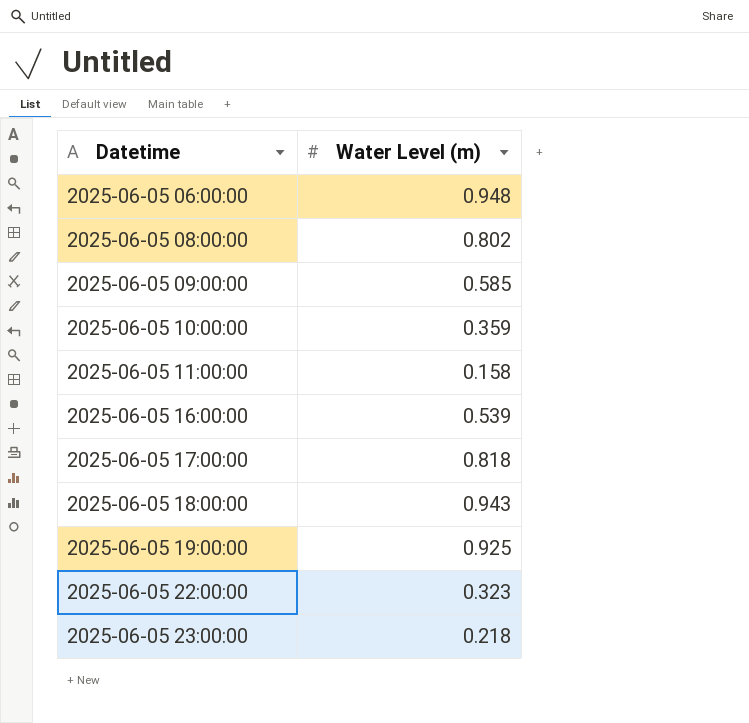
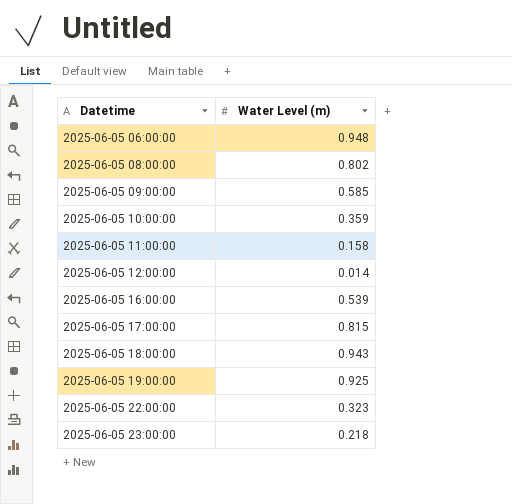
row 2025-06-05 12:00:00: none -> 0.014
2025-06-05 17:00:00 | Water Level (m): 0.818 -> 0.815

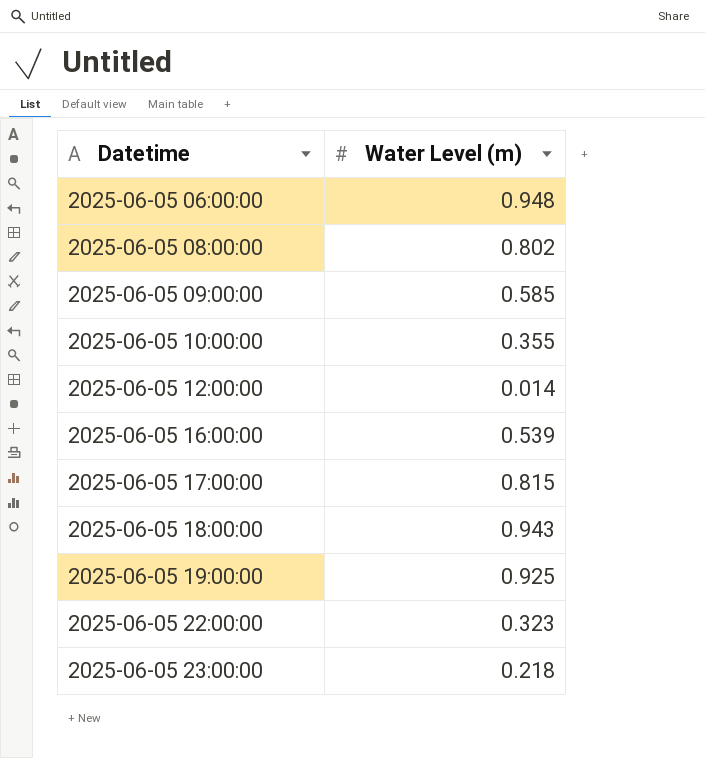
row 2025-06-05 11:00:00: 0.158 -> none
2025-06-05 10:00:00 | Water Level (m): 0.359 -> 0.355

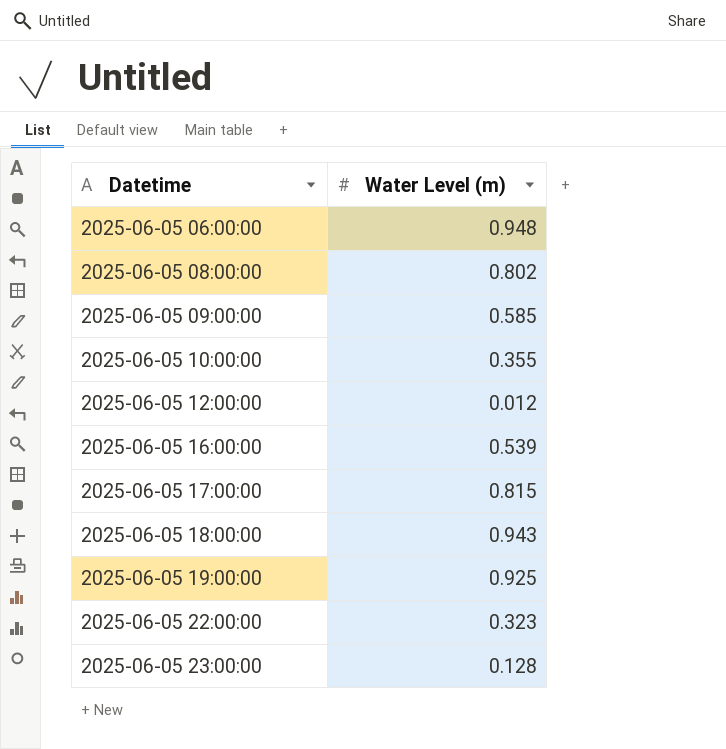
2025-06-05 12:00:00 | Water Level (m): 0.014 -> 0.012
2025-06-05 23:00:00 | Water Level (m): 0.218 -> 0.128

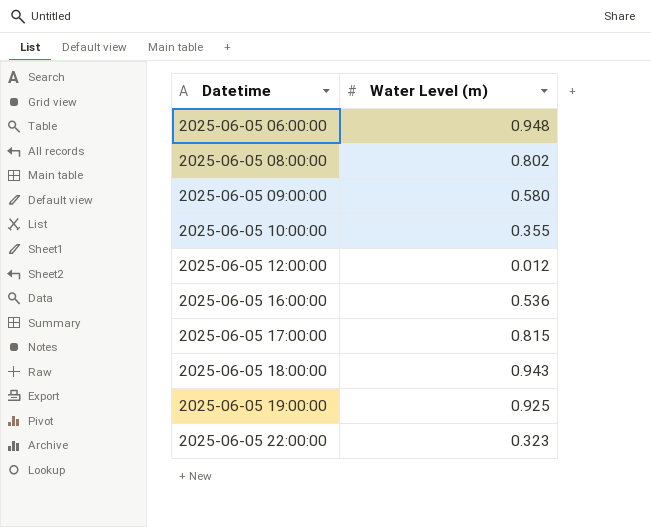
row 2025-06-05 23:00:00: 0.128 -> none
2025-06-05 09:00:00 | Water Level (m): 0.585 -> 0.580
2025-06-05 16:00:00 | Water Level (m): 0.539 -> 0.536

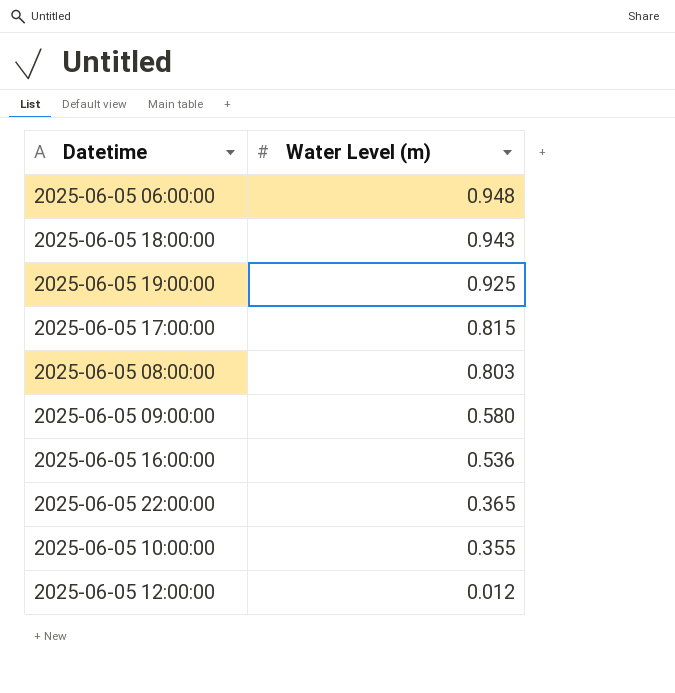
row order: Datetime ascending -> Water Level (m) descending
2025-06-05 08:00:00 | Water Level (m): 0.802 -> 0.803
2025-06-05 22:00:00 | Water Level (m): 0.323 -> 0.365

